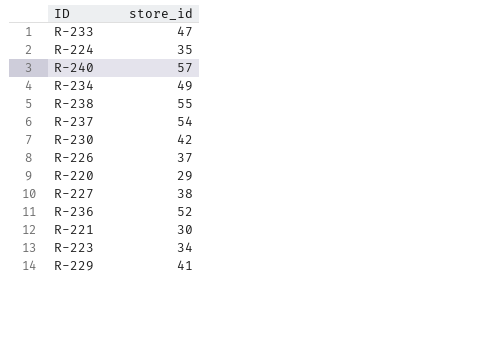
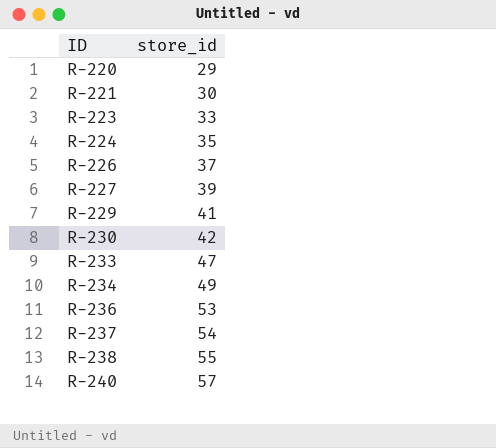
row order: none -> ID ascending
R-223 | store_id: 34 -> 33
R-227 | store_id: 38 -> 39
R-236 | store_id: 52 -> 53

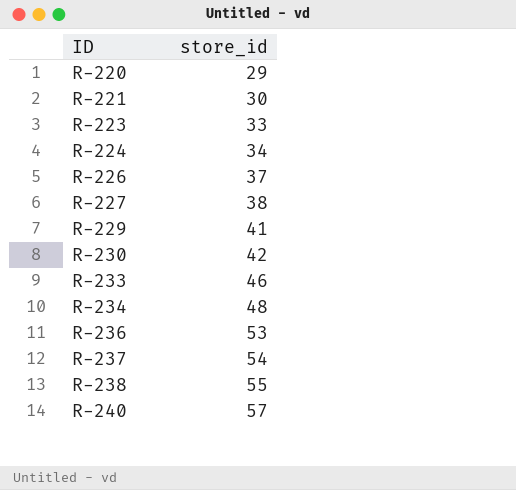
R-224 | store_id: 35 -> 34
R-227 | store_id: 39 -> 38
R-233 | store_id: 47 -> 46
R-234 | store_id: 49 -> 48

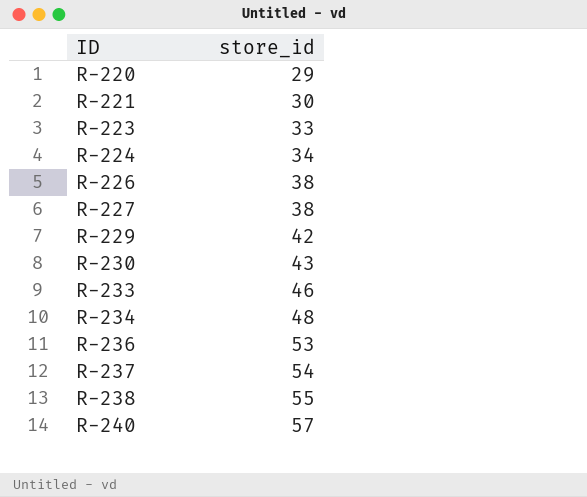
R-226 | store_id: 37 -> 38
R-229 | store_id: 41 -> 42
R-230 | store_id: 42 -> 43

